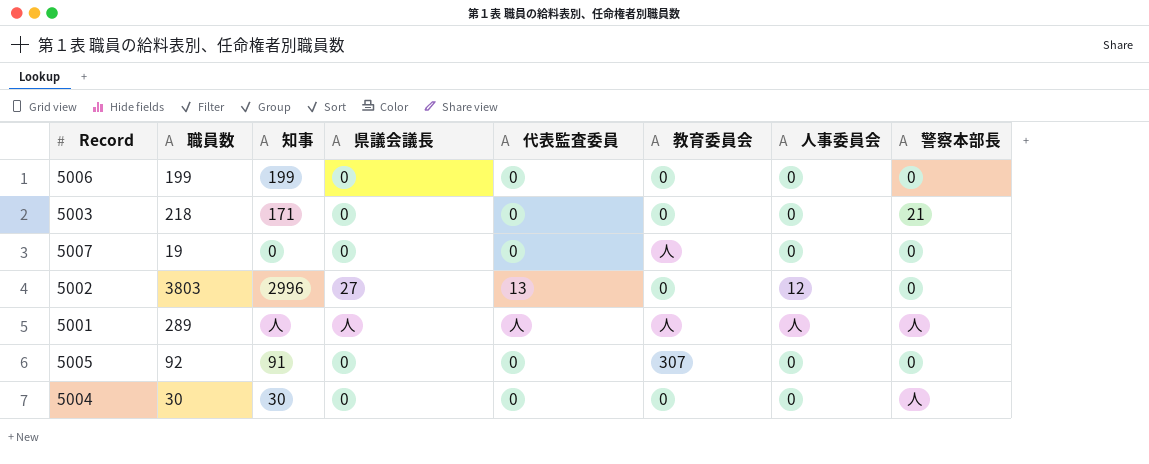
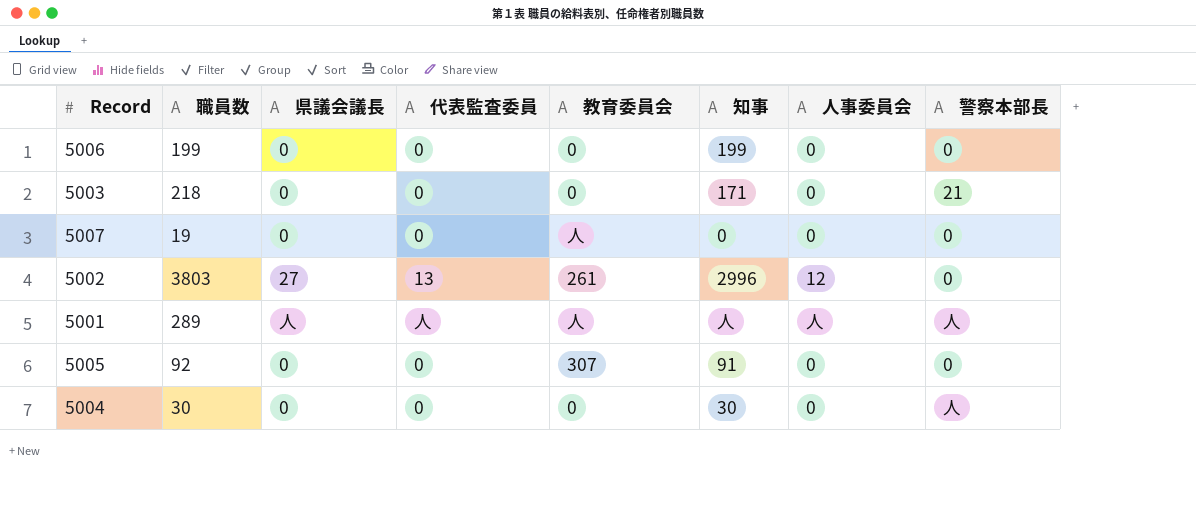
column 知事 | position: 3 -> 6
5002 | 教育委員会: 0 -> 261

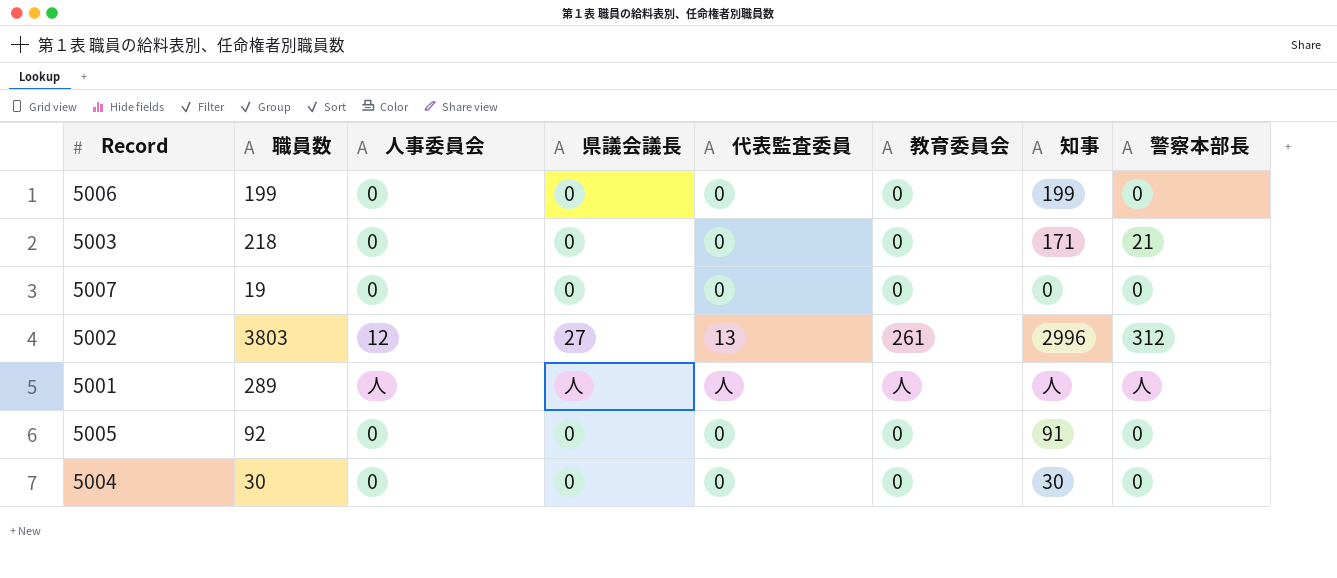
column 人事委員会 | position: 7 -> 3
5007 | 教育委員会: 人 -> 0
5002 | 警察本部長: 0 -> 312
5005 | 教育委員会: 307 -> 0
5004 | 警察本部長: 人 -> 0

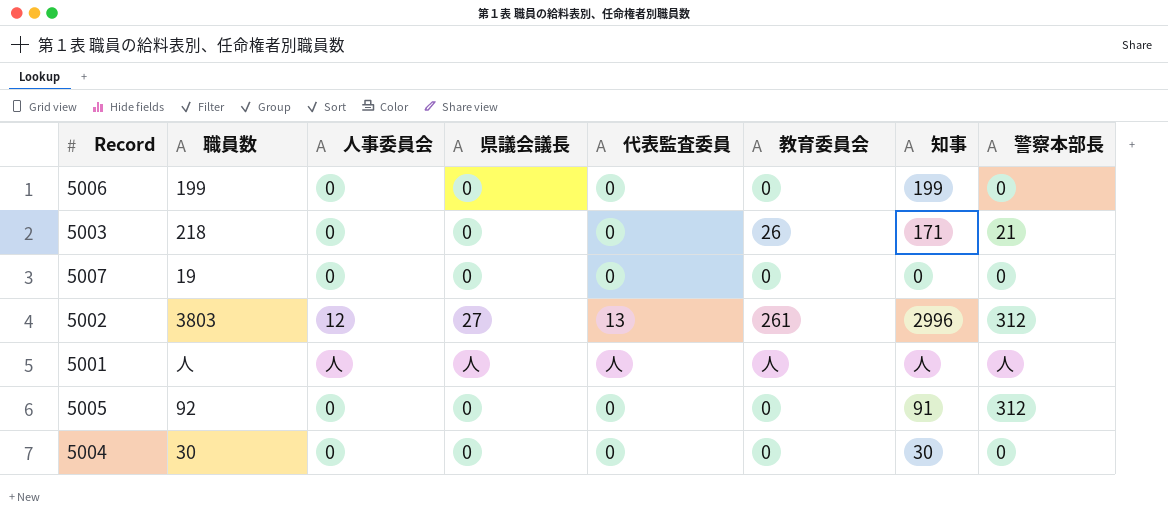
5003 | 教育委員会: 0 -> 26
5001 | 職員数: 289 -> 人
5005 | 警察本部長: 0 -> 312

